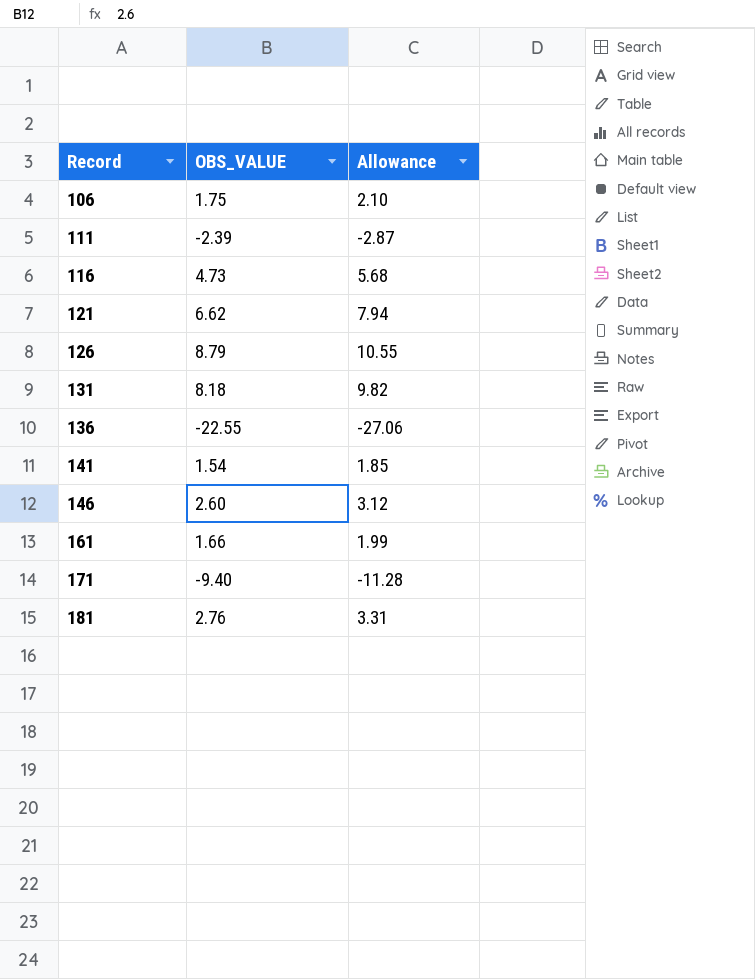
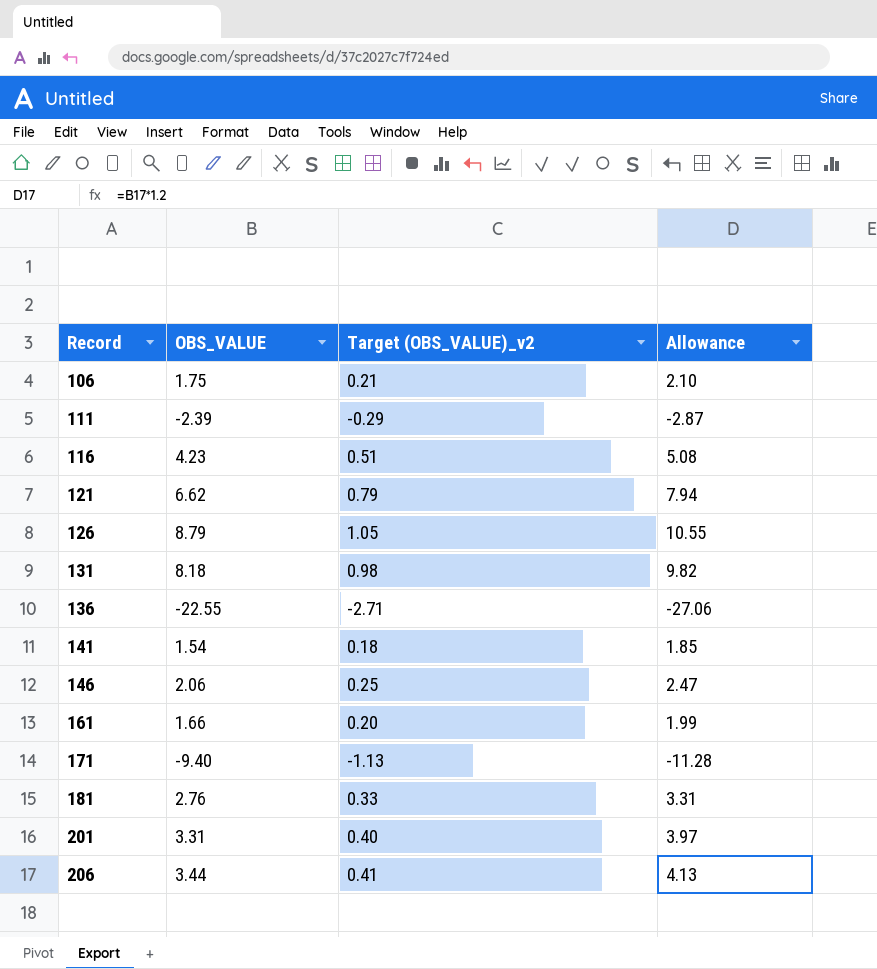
column Target (OBS_VALUE)_v2 | formula: none -> [OBS_VALUE] * 0.12
116 | OBS_VALUE: 4.73 -> 4.23
116 | Allowance: 5.68 -> 5.08
146 | OBS_VALUE: 2.60 -> 2.06
146 | Allowance: 3.12 -> 2.47
row 201: none -> 3.31 | 0.40 | 3.97
row 206: none -> 3.44 | 0.41 | 4.13

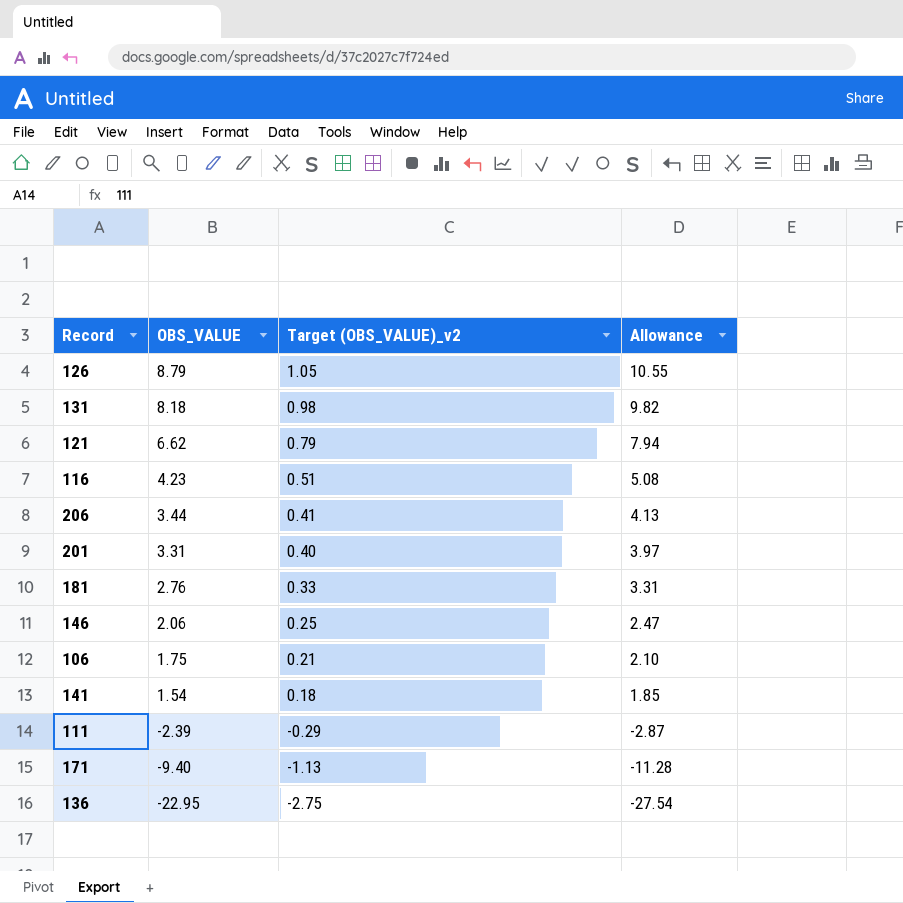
row order: Record ascending -> OBS_VALUE descending
row 161: 1.66 | 0.20 | 1.99 -> none
136 | OBS_VALUE: -22.55 -> -22.95
136 | Target (OBS_VALUE)_v2: -2.71 -> -2.75
136 | Allowance: -27.06 -> -27.54

